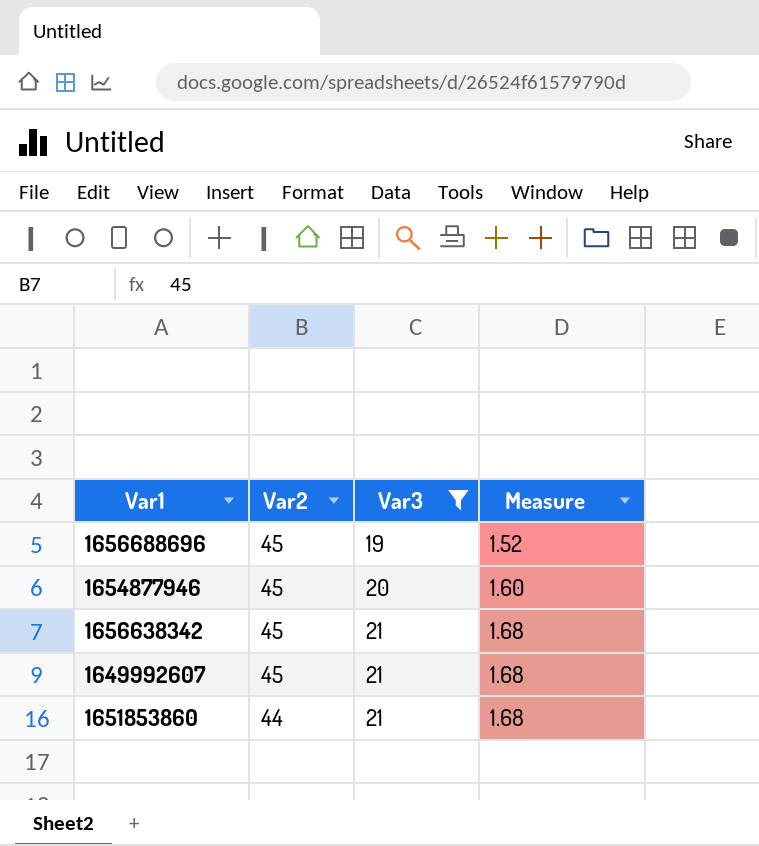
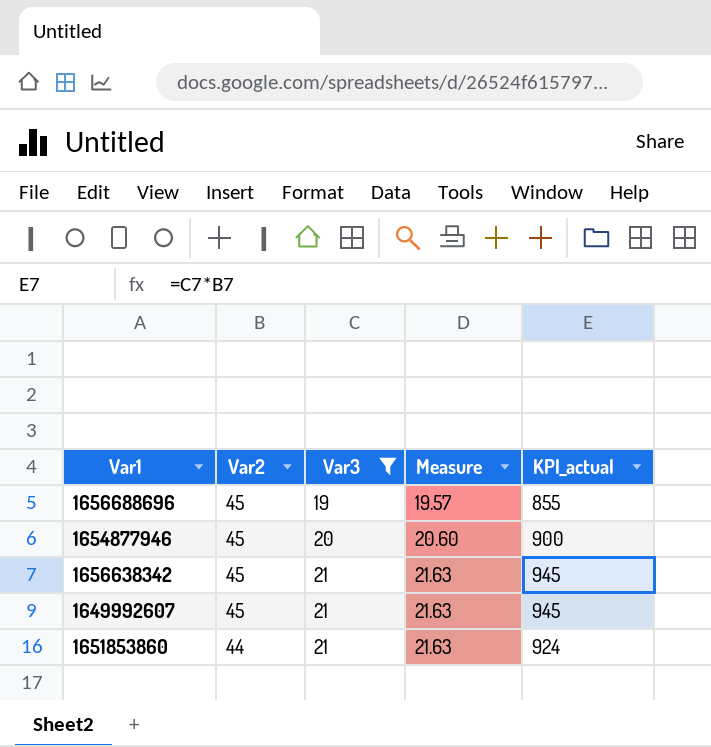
column Measure | formula: [Var3] * 0.08 -> [Var3] * 1.03
column KPI_actual | formula: none -> [Var2] * [Var3]

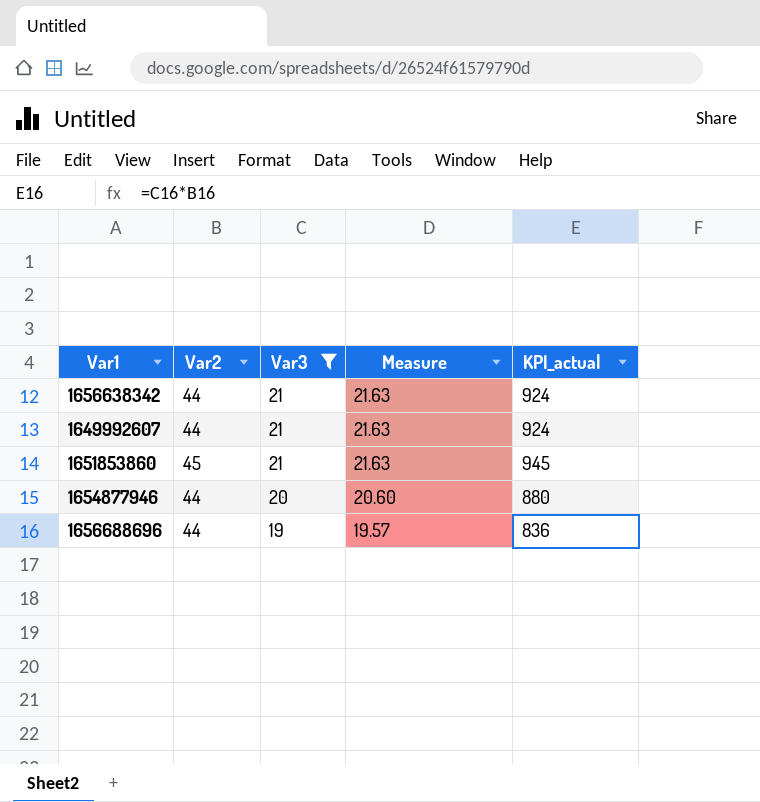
row order: Var2 descending -> Var3 descending
1656638342 | Var2: 45 -> 44
1656638342 | KPI_actual: 945 -> 924
1649992607 | Var2: 45 -> 44
1649992607 | KPI_actual: 945 -> 924
1651853860 | Var2: 44 -> 45
1651853860 | KPI_actual: 924 -> 945
1654877946 | Var2: 45 -> 44
1654877946 | KPI_actual: 900 -> 880
1656688696 | Var2: 45 -> 44
1656688696 | KPI_actual: 855 -> 836

